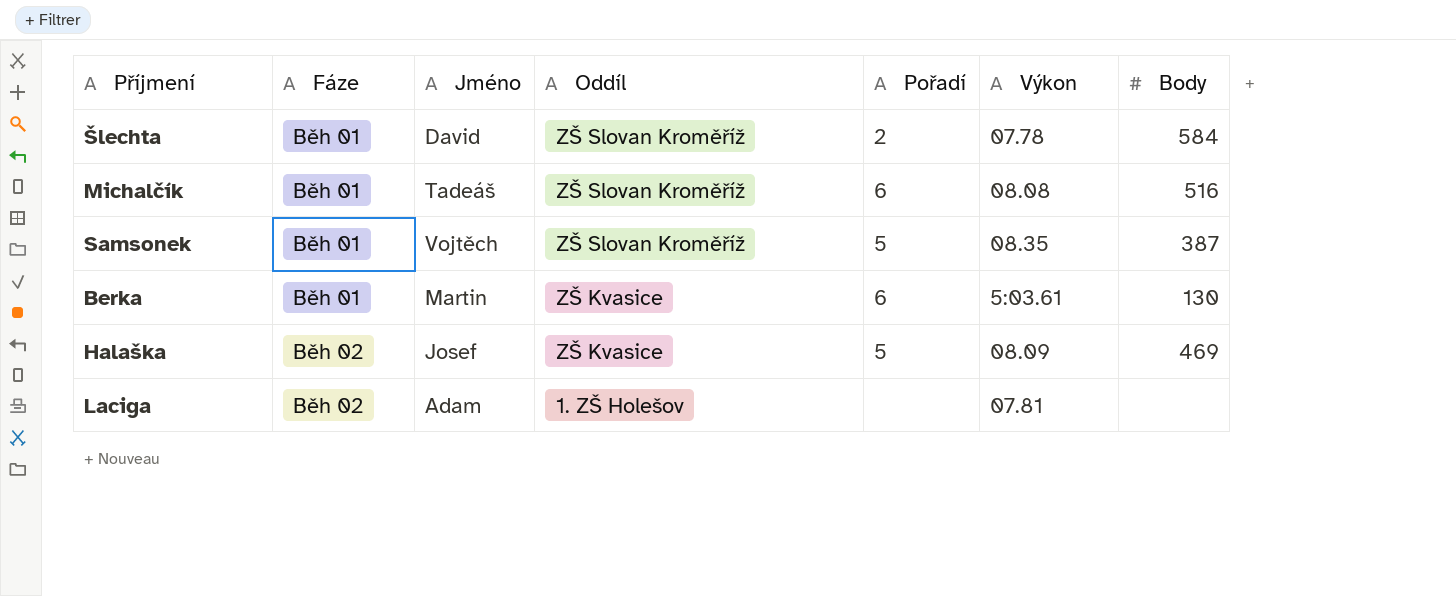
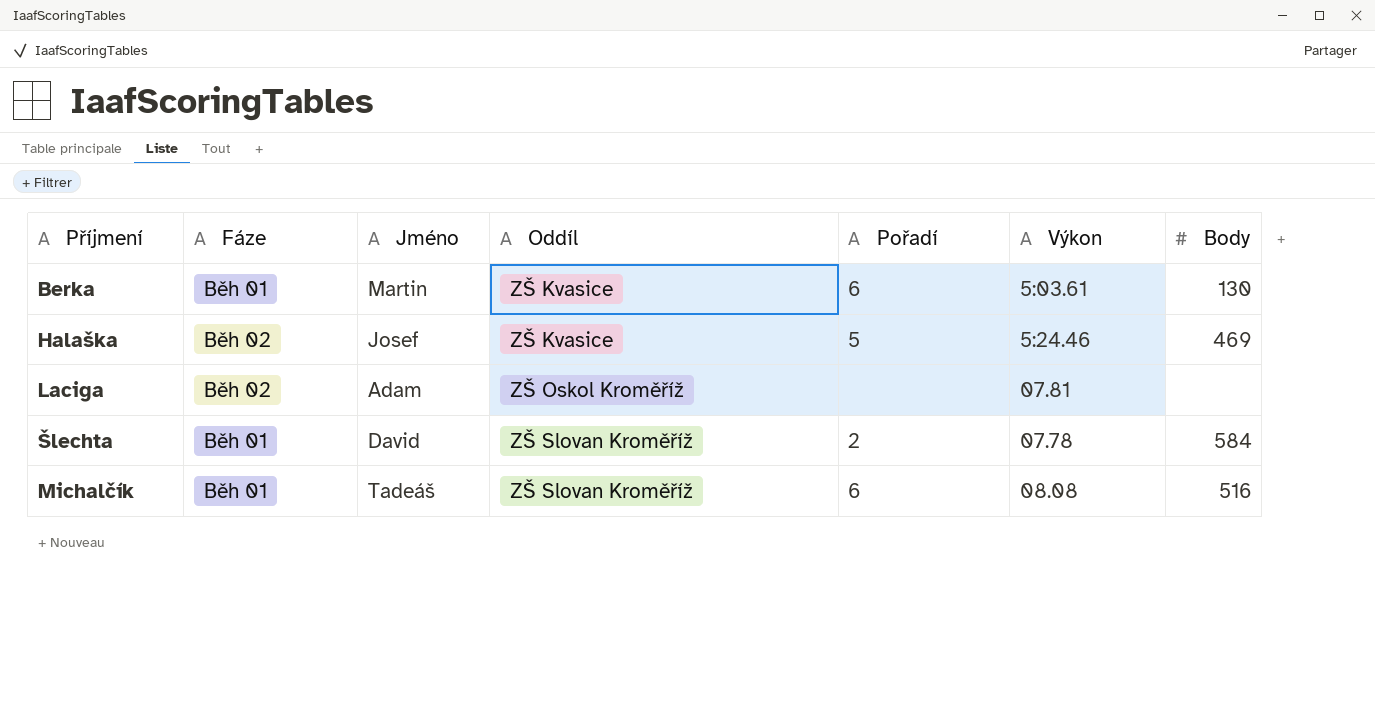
row order: Fáze ascending -> Oddíl ascending
row Samsonek: Běh 01 | Vojtěch | ZŠ Slovan Kroměříž | 5 | 08.35 | 387 -> none
Halaška | Výkon: 08.09 -> 5:24.46
Laciga | Oddíl: 1. ZŠ Holešov -> ZŠ Oskol Kroměříž

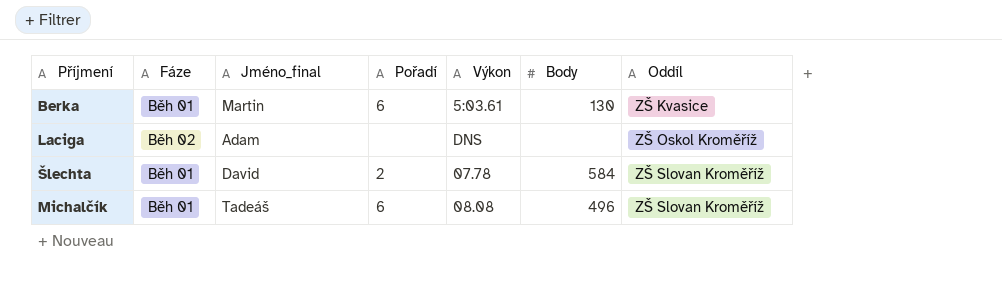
column name: Jméno -> Jméno_final
column Oddíl | position: 4 -> 7
row Halaška: Běh 02 | Josef | ZŠ Kvasice | 5 | 5:24.46 | 469 -> none
Laciga | Výkon: 07.81 -> DNS
Michalčík | Body: 516 -> 496

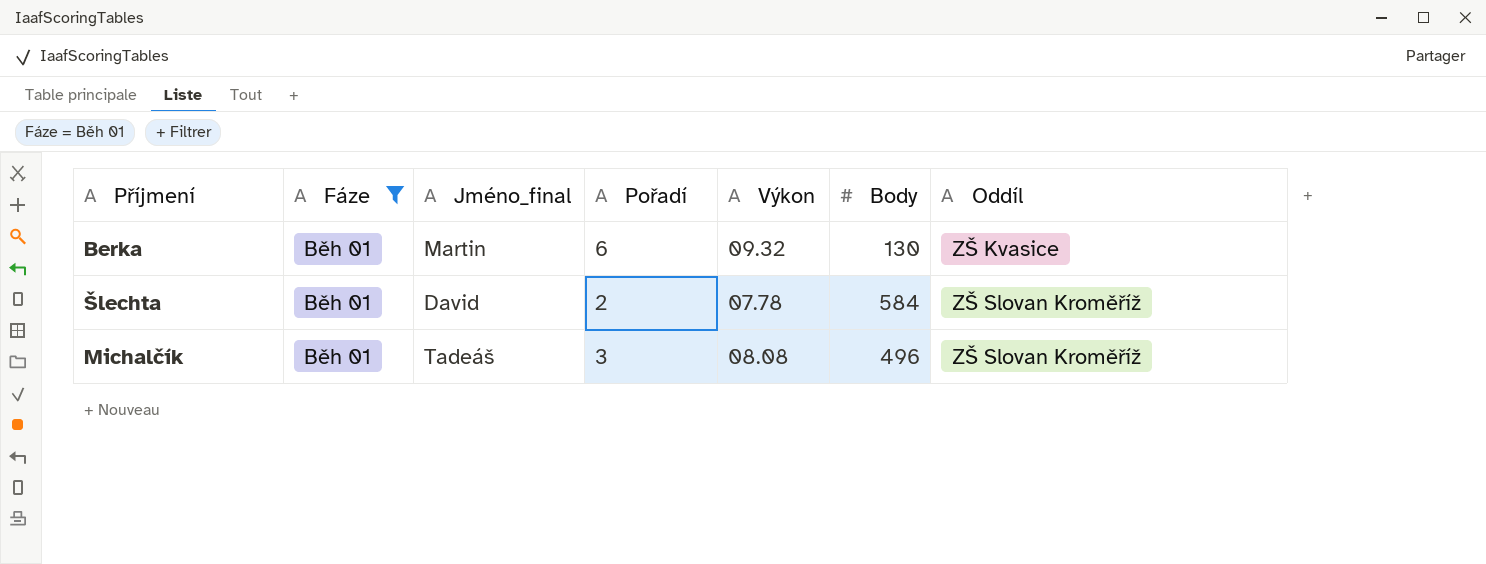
filter: none -> Fáze = Běh 01
Berka | Výkon: 5:03.61 -> 09.32
Michalčík | Pořadí: 6 -> 3

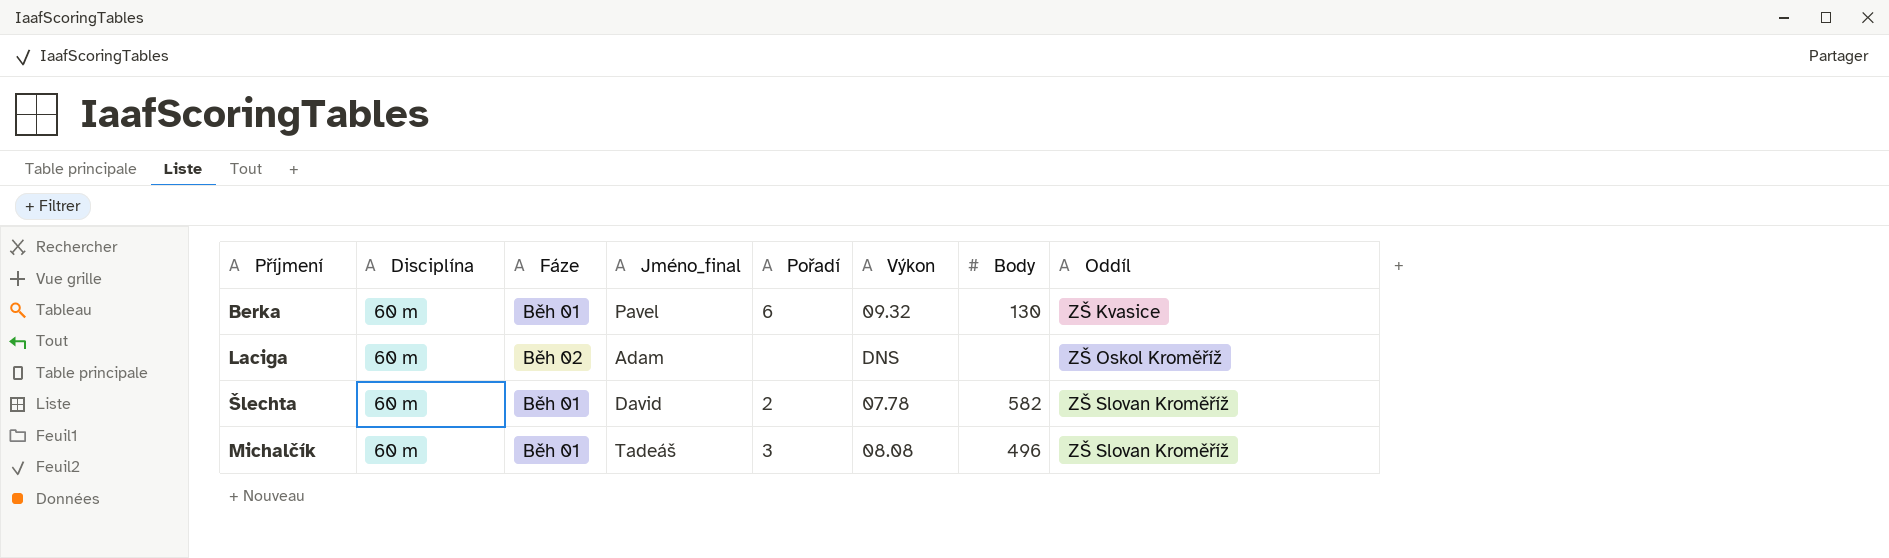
filter: Fáze = Běh 01 -> none
column Disciplína | position: none -> 2
Berka | Jméno_final: Martin -> Pavel
Šlechta | Body: 584 -> 582

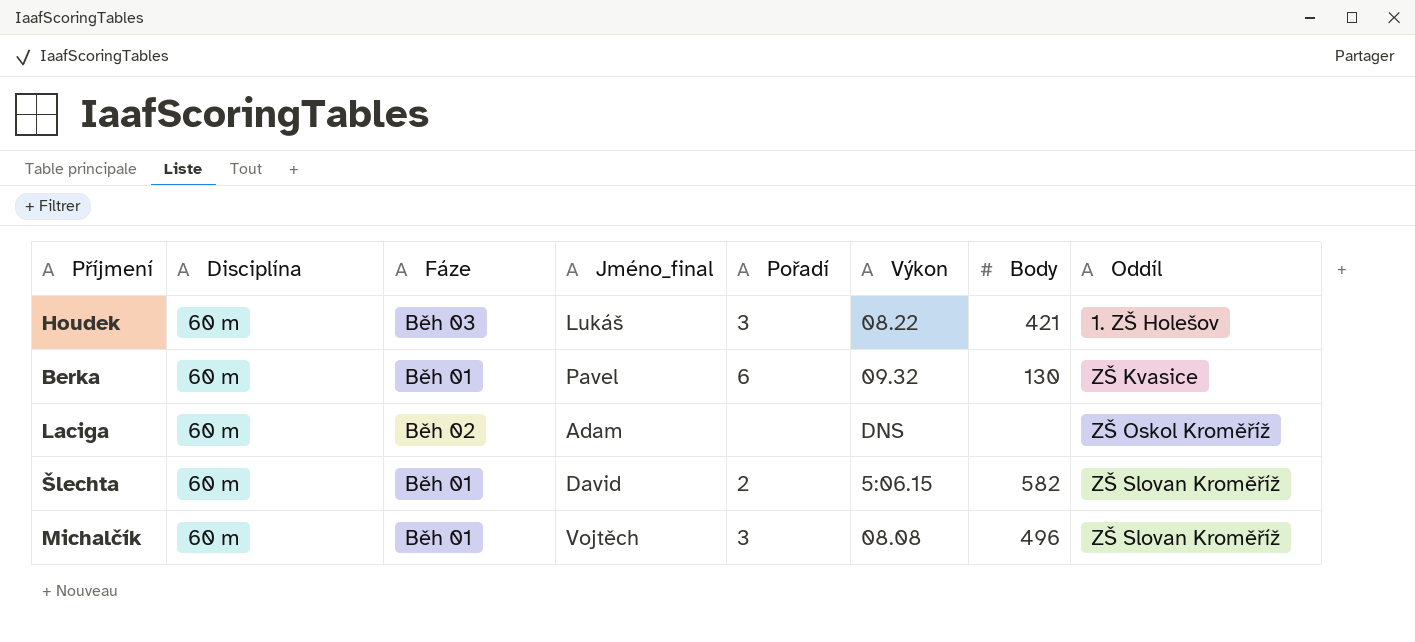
row Houdek: none -> 60 m | Běh 03 | Lukáš | 3 | 08.22 | 421 | 1. ZŠ Holešov
Šlechta | Výkon: 07.78 -> 5:06.15
Michalčík | Jméno_final: Tadeáš -> Vojtěch

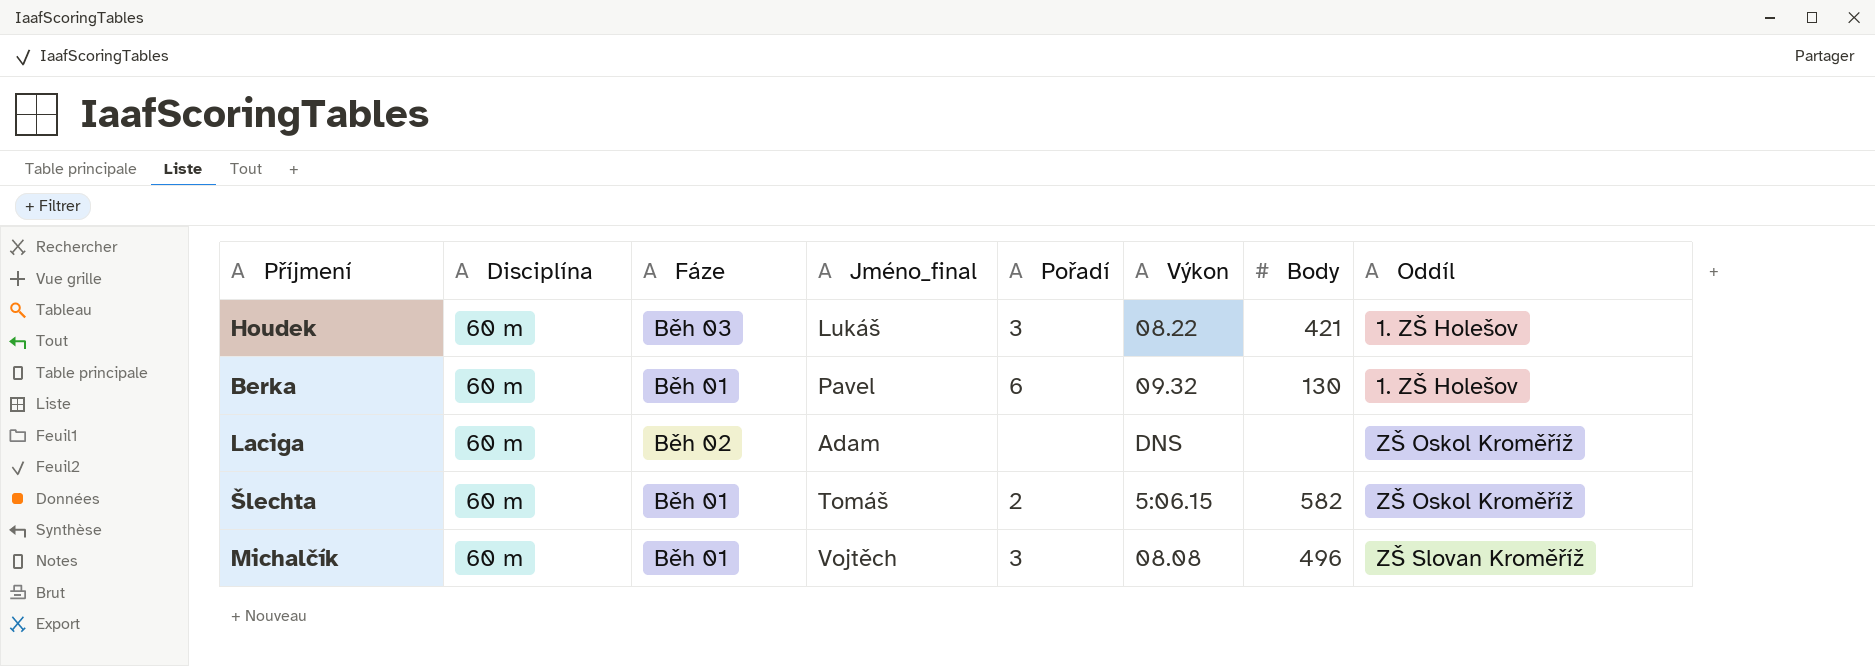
Berka | Oddíl: ZŠ Kvasice -> 1. ZŠ Holešov
Šlechta | Jméno_final: David -> Tomáš
Šlechta | Oddíl: ZŠ Slovan Kroměříž -> ZŠ Oskol Kroměříž

